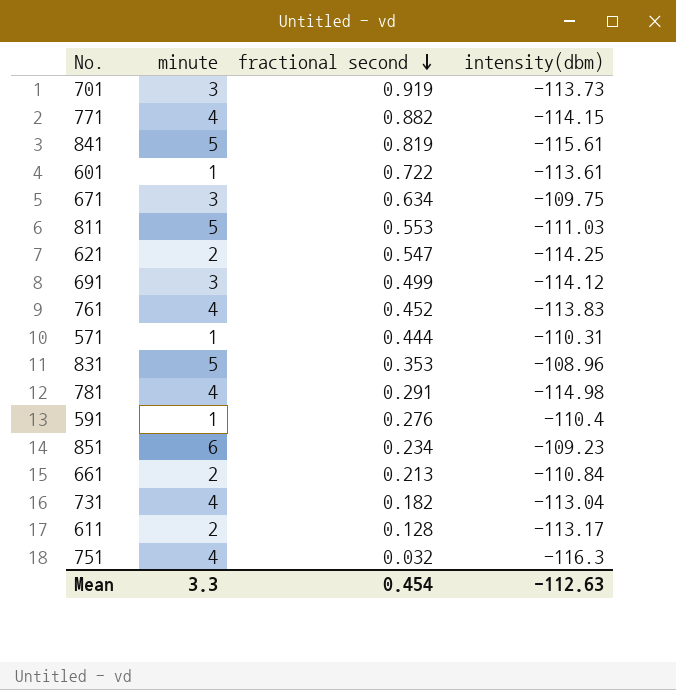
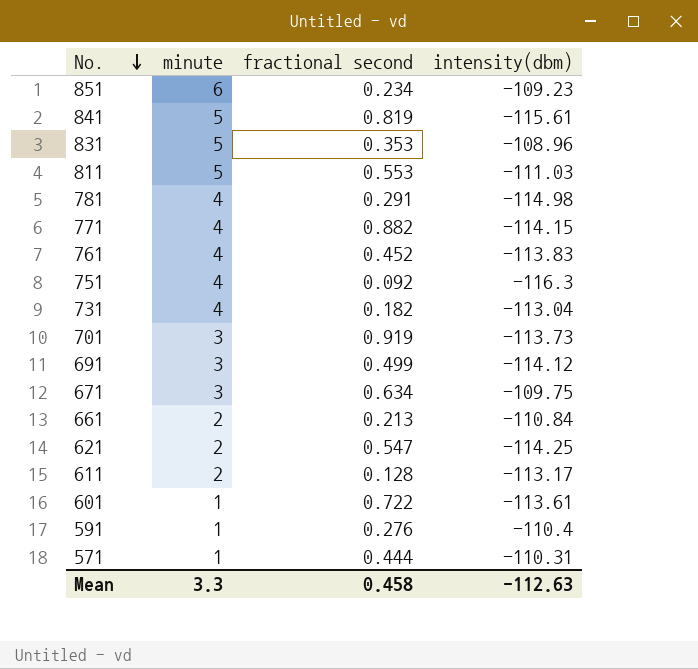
row order: fractional second descending -> No. descending
751 | fractional second: 0.032 -> 0.092
Mean | fractional second: 0.454 -> 0.458

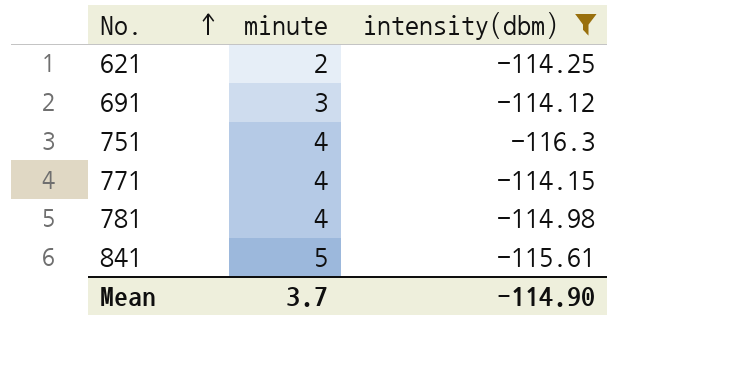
filter: none -> intensity(dbm) <= -114.12
row order: No. descending -> No. ascending
column fractional second | position: 3 -> none
Mean | minute: 3.3 -> 3.7
Mean | intensity(dbm): -112.63 -> -114.90

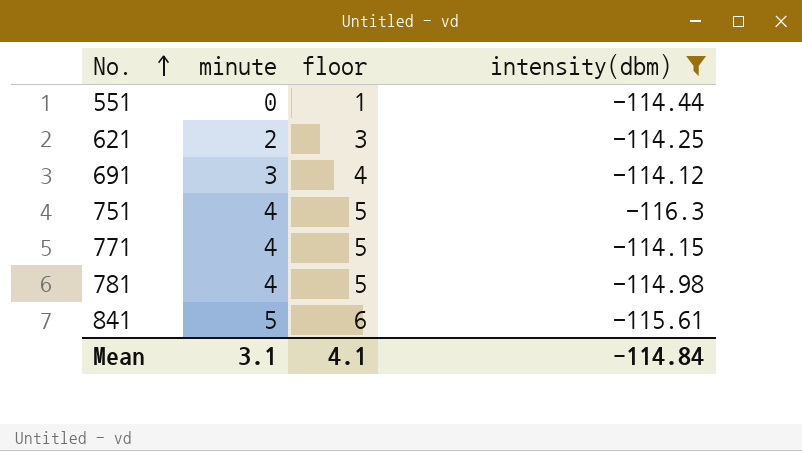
column floor | formula: none -> [minute] + 1
row 551: none -> 0 | 1 | -114.44
Mean | minute: 3.7 -> 3.1
Mean | intensity(dbm): -114.90 -> -114.84

